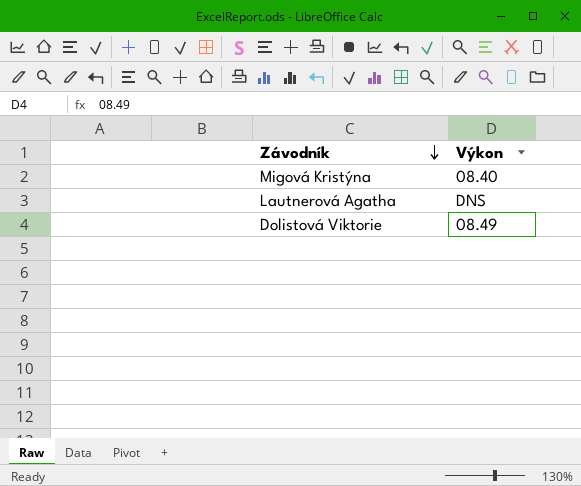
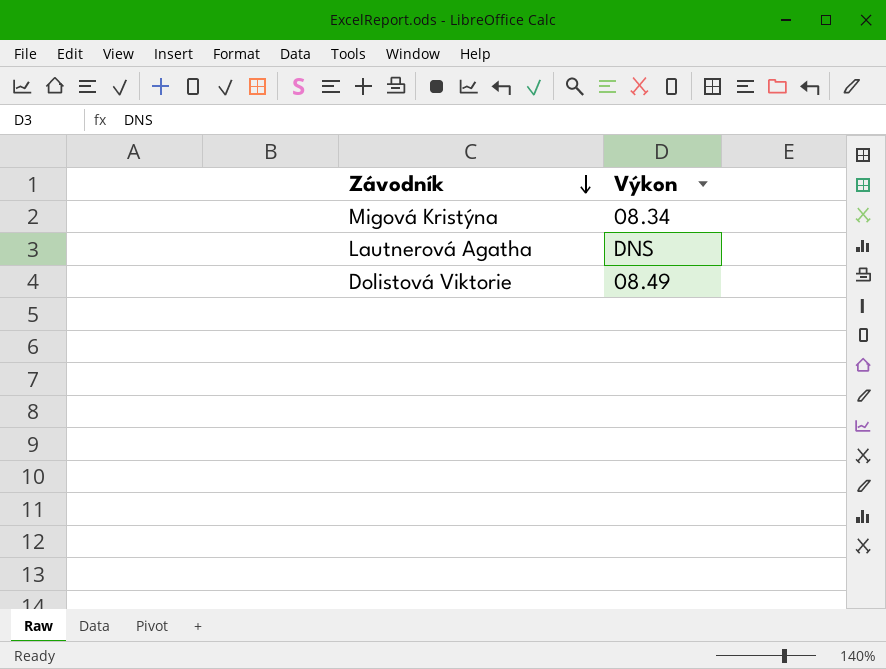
Migová Kristýna | Výkon: 08.40 -> 08.34

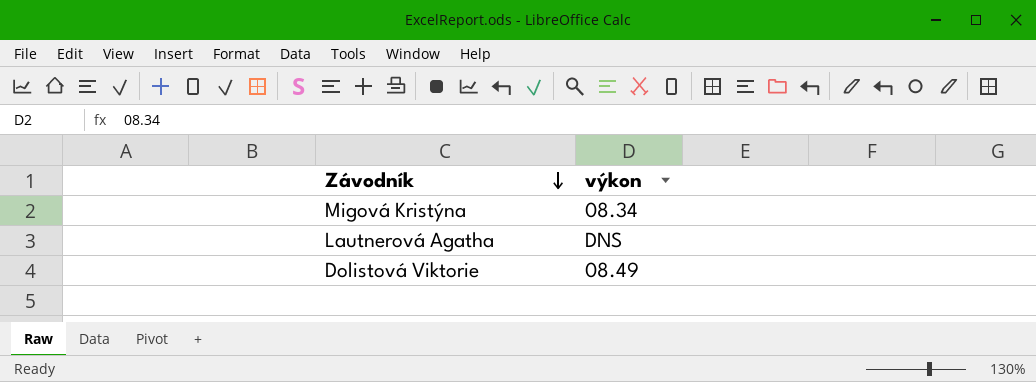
column name: Výkon -> výkon

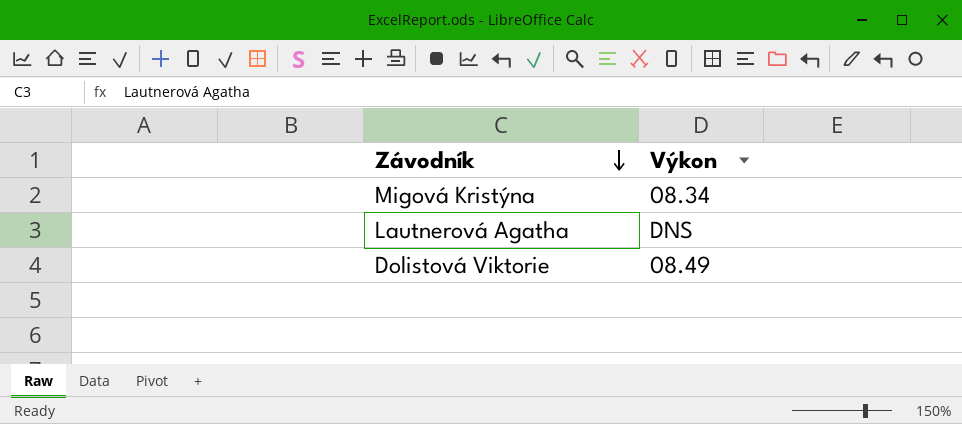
column name: výkon -> Výkon

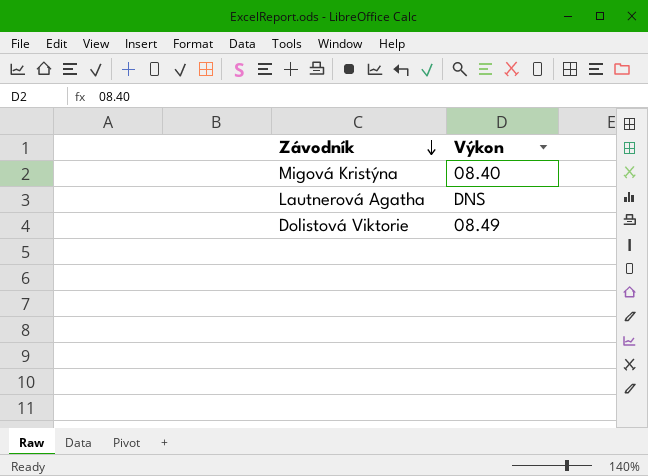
Migová Kristýna | Výkon: 08.34 -> 08.40

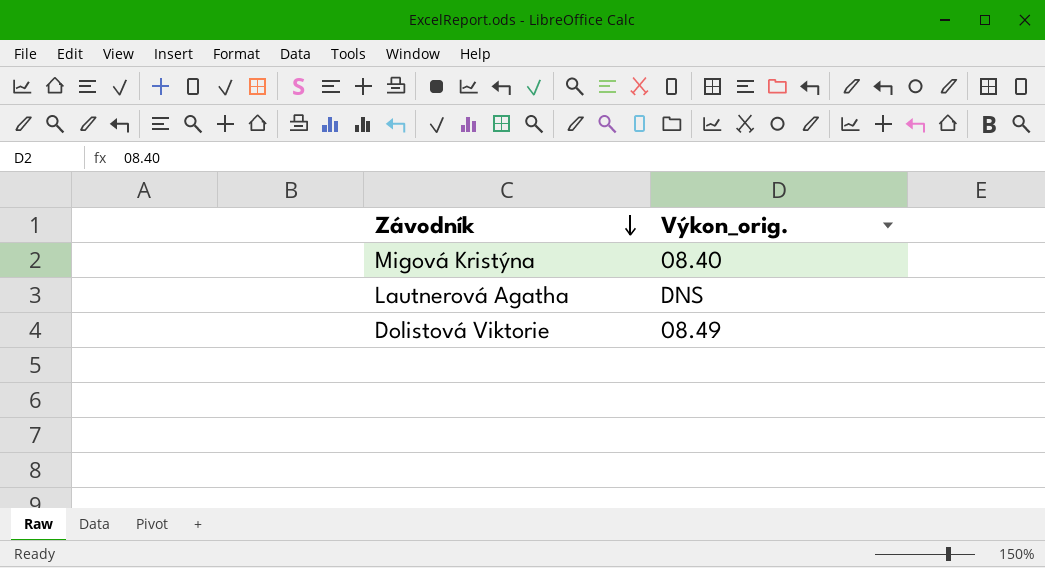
column name: Výkon -> Výkon_orig.

